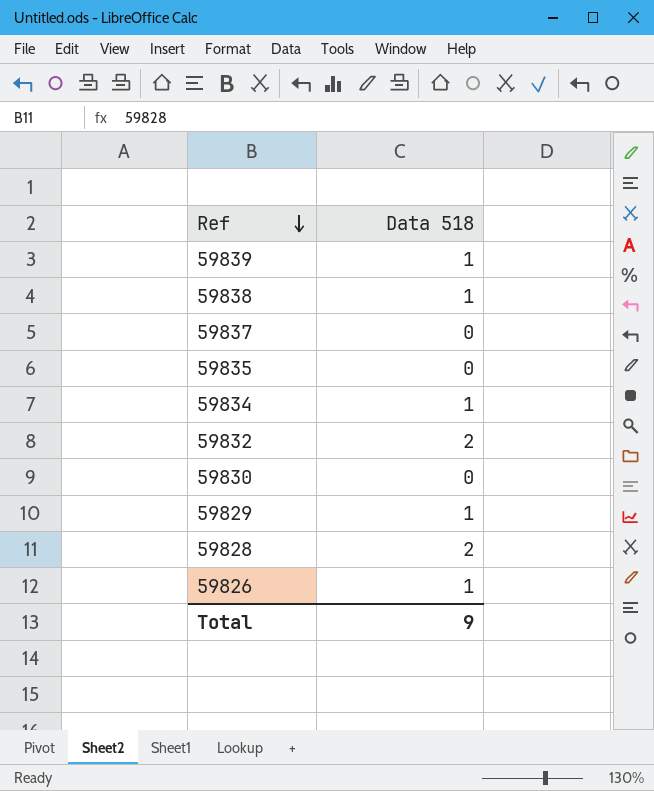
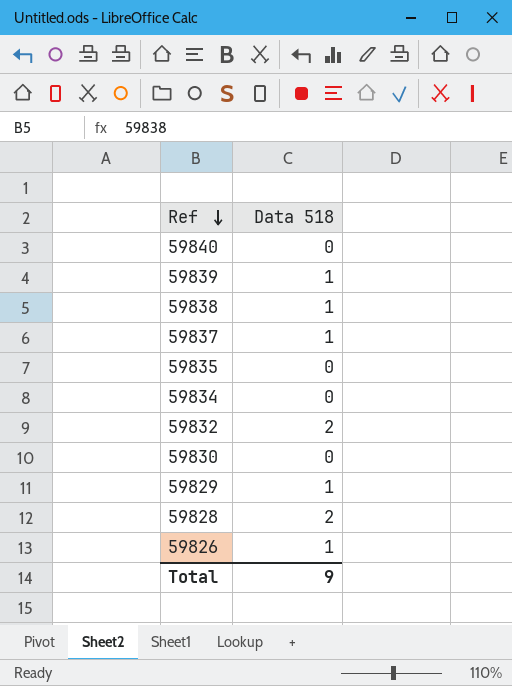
row 59840: none -> 0
59837 | Data 518: 0 -> 1
59834 | Data 518: 1 -> 0

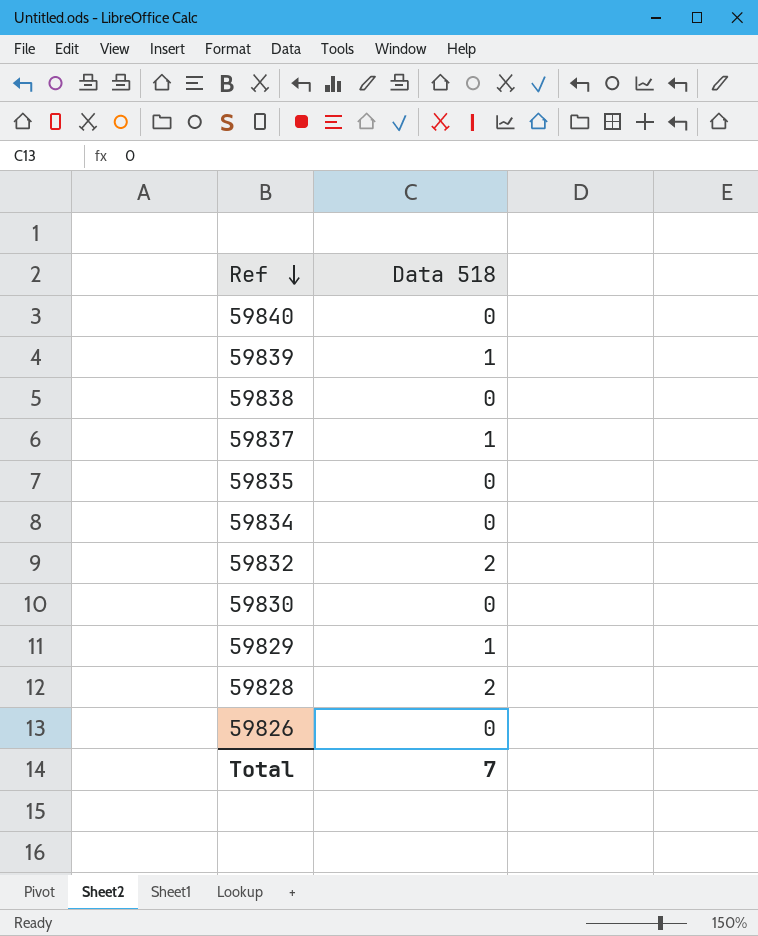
59838 | Data 518: 1 -> 0
59826 | Data 518: 1 -> 0
Total | Data 518: 9 -> 7

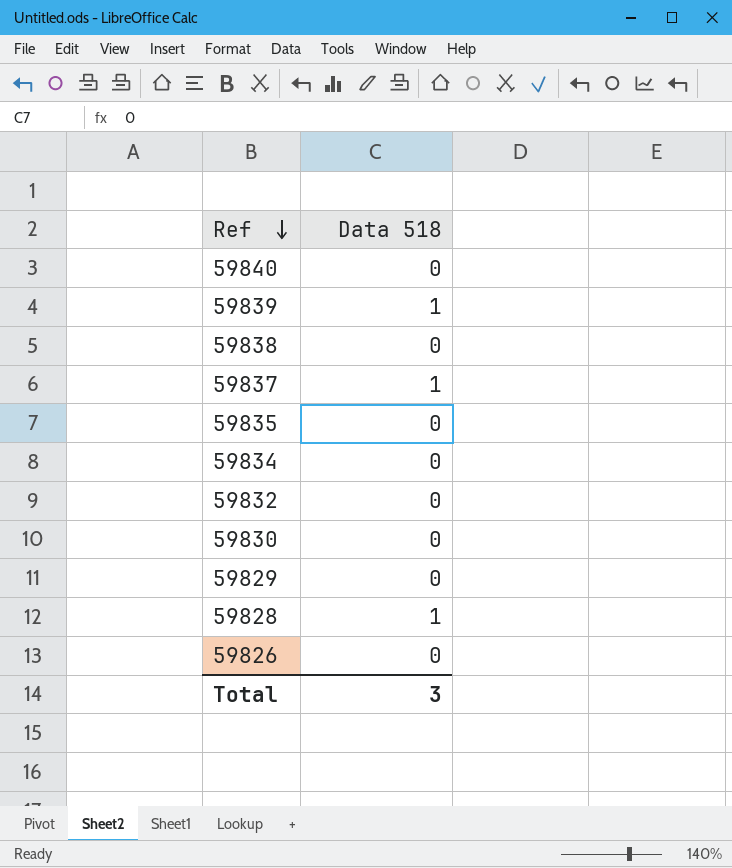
59832 | Data 518: 2 -> 0
59829 | Data 518: 1 -> 0
59828 | Data 518: 2 -> 1
Total | Data 518: 7 -> 3

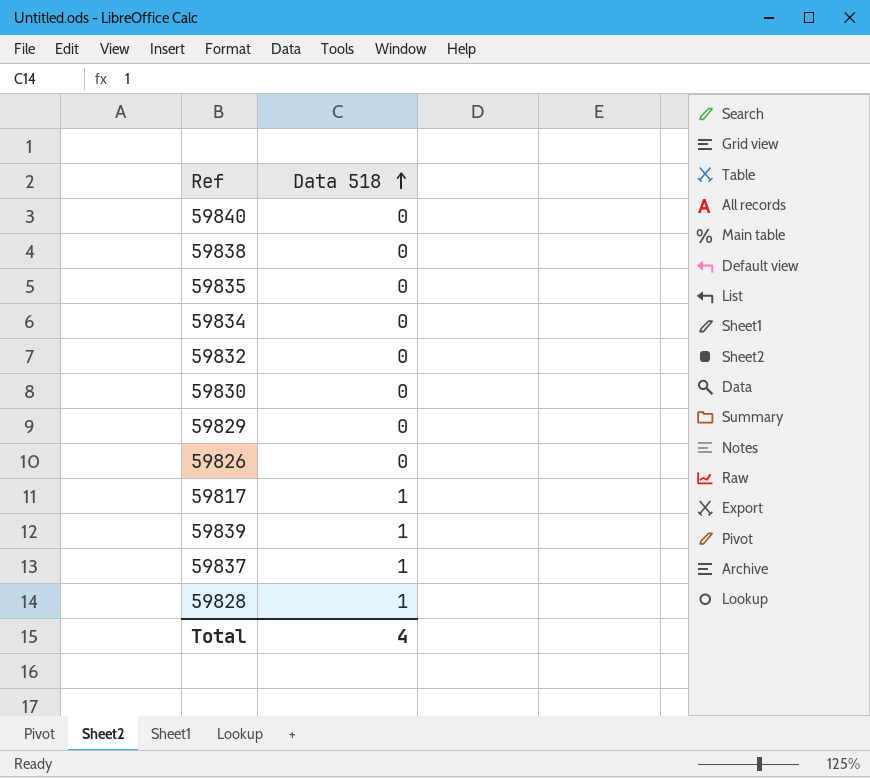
row order: Ref descending -> Data 518 ascending
row 59817: none -> 1
Total | Data 518: 3 -> 4

